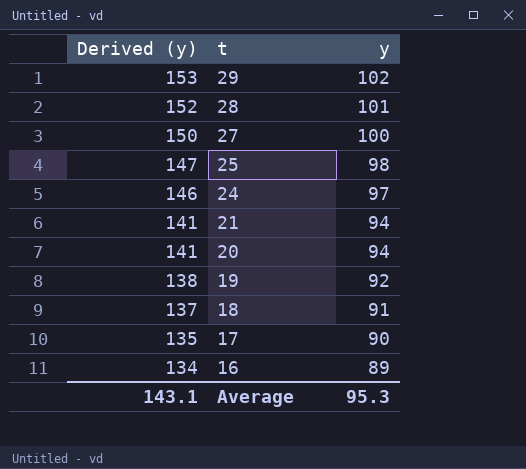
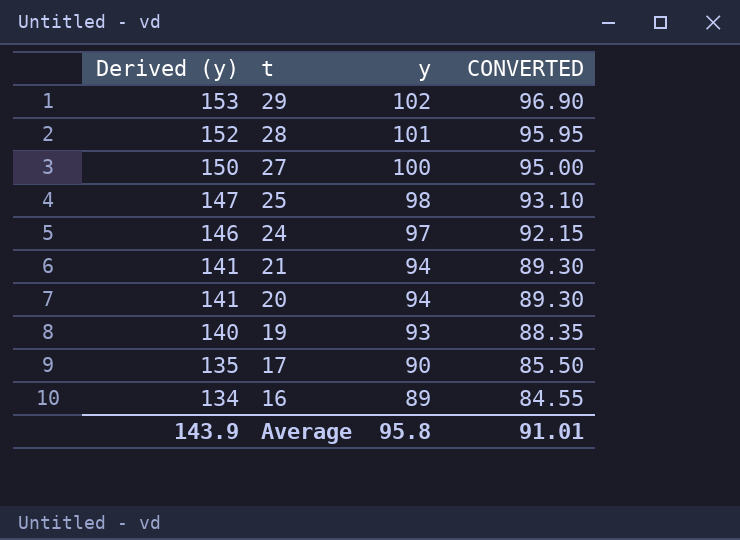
column CONVERTED | formula: none -> [y] * 0.95
row 18: 137 | 91 -> none
19 | Derived (y): 138 -> 140
19 | y: 92 -> 93
Average | Derived (y): 143.1 -> 143.9
Average | y: 95.3 -> 95.8

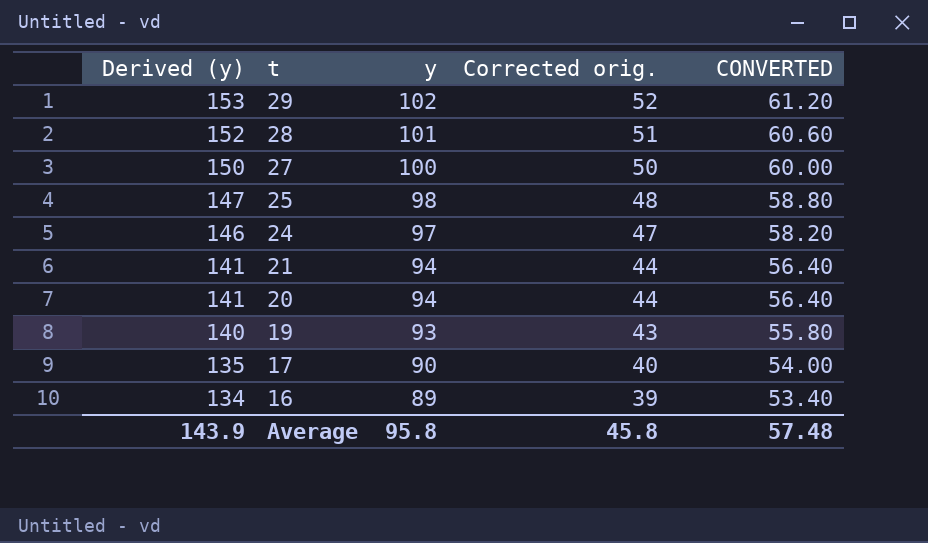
column Corrected orig. | formula: none -> [y] - 50
column CONVERTED | formula: [y] * 0.95 -> [y] * 0.6
Average | CONVERTED: 91.01 -> 57.48

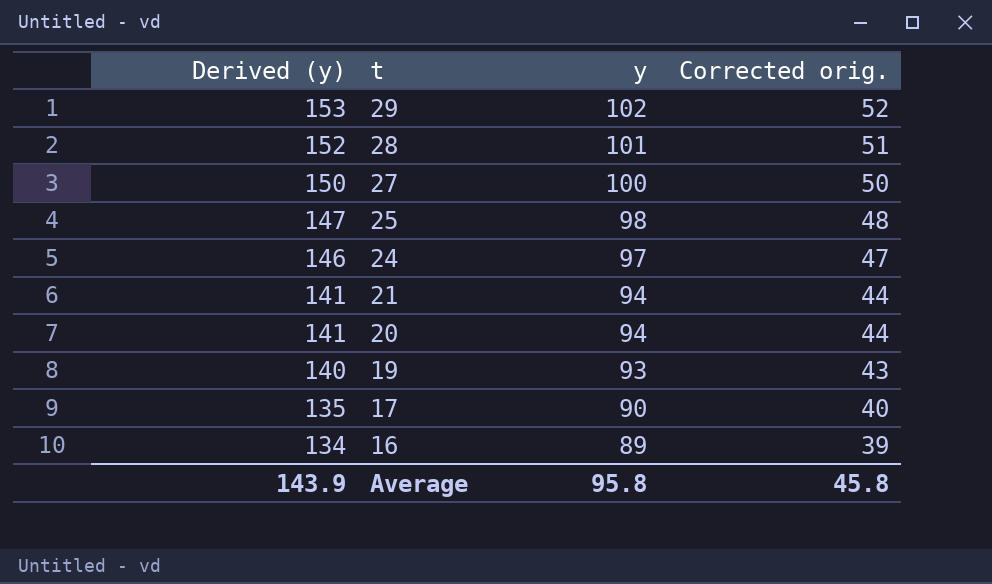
column CONVERTED | formula: [y] * 0.6 -> none

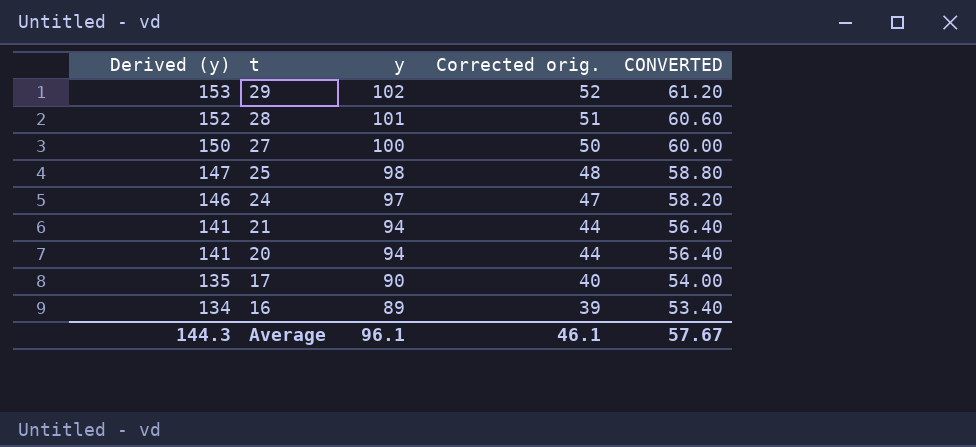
column CONVERTED | formula: none -> [y] * 0.6
row 19: 140 | 93 | 43 -> none
Average | Derived (y): 143.9 -> 144.3
Average | y: 95.8 -> 96.1
Average | Corrected orig.: 45.8 -> 46.1

